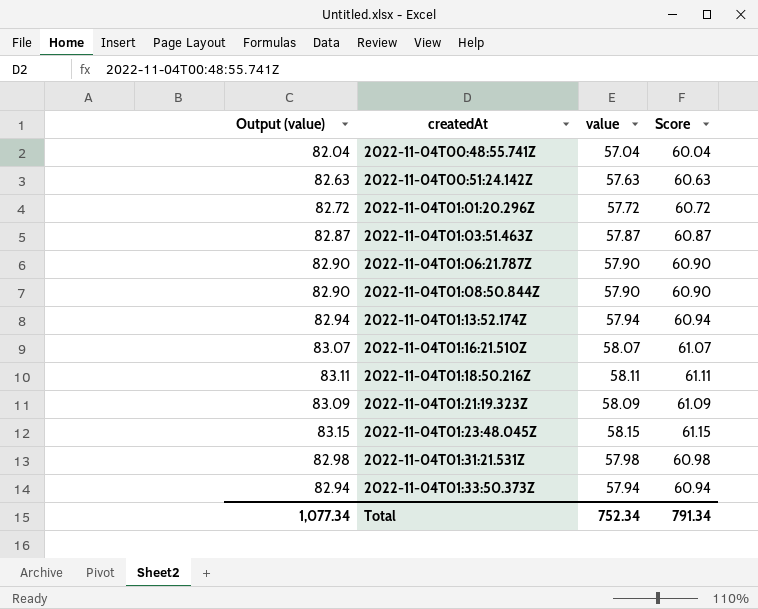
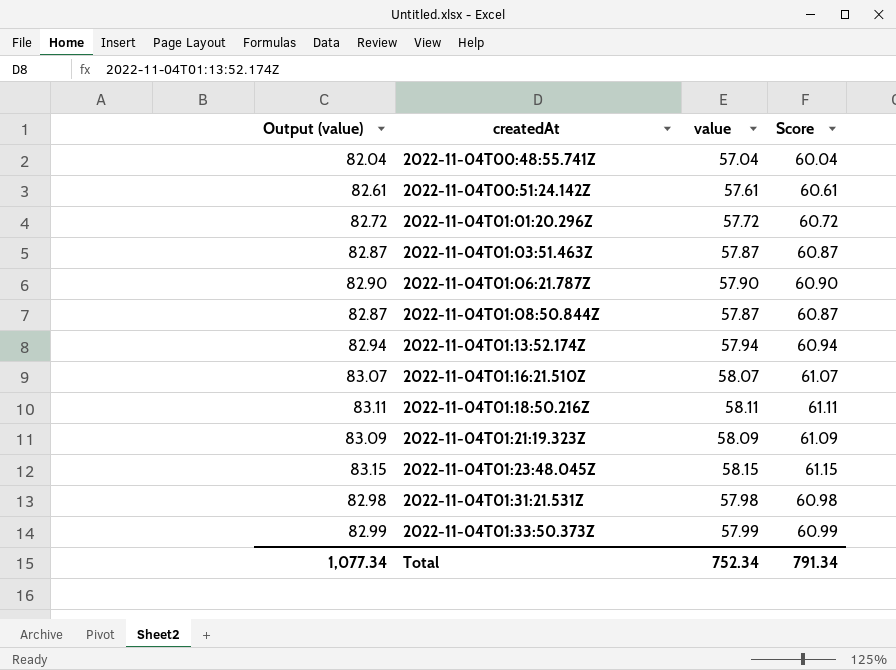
2022-11-04T00:51:24.142Z | Output (value): 82.63 -> 82.61
2022-11-04T00:51:24.142Z | value: 57.63 -> 57.61
2022-11-04T00:51:24.142Z | Score: 60.63 -> 60.61
2022-11-04T01:08:50.844Z | Output (value): 82.90 -> 82.87
2022-11-04T01:08:50.844Z | value: 57.90 -> 57.87
2022-11-04T01:08:50.844Z | Score: 60.90 -> 60.87
2022-11-04T01:33:50.373Z | Output (value): 82.94 -> 82.99
2022-11-04T01:33:50.373Z | value: 57.94 -> 57.99
2022-11-04T01:33:50.373Z | Score: 60.94 -> 60.99

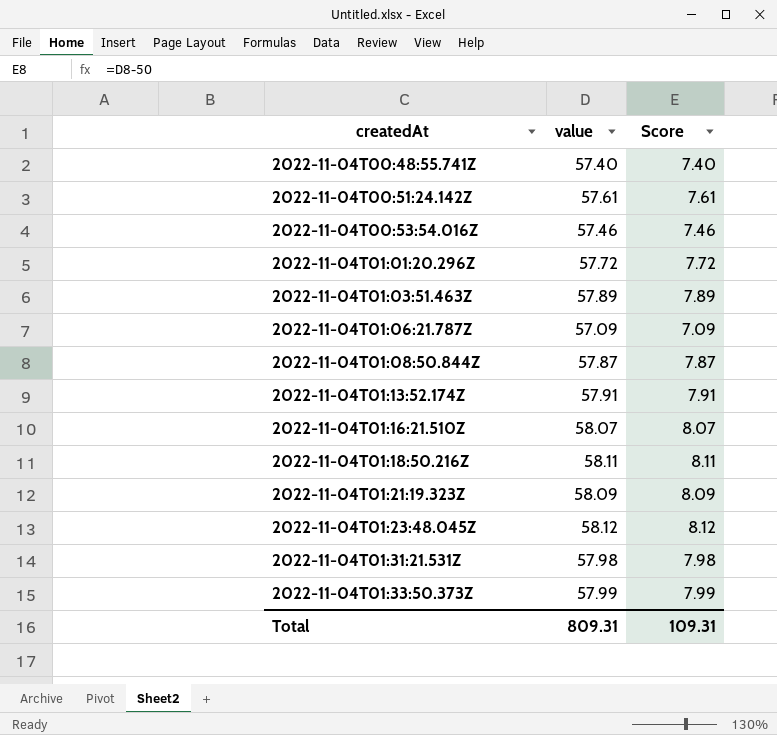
column Output (value) | formula: [value] + 25 -> none
column Score | formula: [value] + 3 -> [value] - 50
2022-11-04T00:48:55.741Z | value: 57.04 -> 57.40
row 2022-11-04T00:53:54.016Z: none -> 57.46 | 7.46
2022-11-04T01:03:51.463Z | value: 57.87 -> 57.89
2022-11-04T01:06:21.787Z | value: 57.90 -> 57.09
2022-11-04T01:13:52.174Z | value: 57.94 -> 57.91
2022-11-04T01:23:48.045Z | value: 58.15 -> 58.12
Total | value: 752.34 -> 809.31
Total | Score: 791.34 -> 109.31

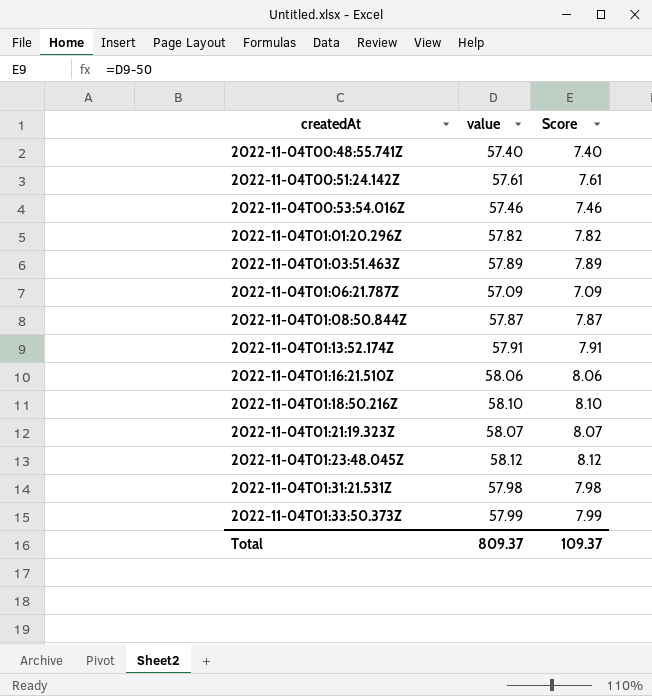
2022-11-04T01:01:20.296Z | value: 57.72 -> 57.82
2022-11-04T01:01:20.296Z | Score: 7.72 -> 7.82
2022-11-04T01:16:21.510Z | value: 58.07 -> 58.06
2022-11-04T01:16:21.510Z | Score: 8.07 -> 8.06
2022-11-04T01:18:50.216Z | value: 58.11 -> 58.10
2022-11-04T01:18:50.216Z | Score: 8.11 -> 8.10
2022-11-04T01:21:19.323Z | value: 58.09 -> 58.07
2022-11-04T01:21:19.323Z | Score: 8.09 -> 8.07
Total | value: 809.31 -> 809.37
Total | Score: 109.31 -> 109.37

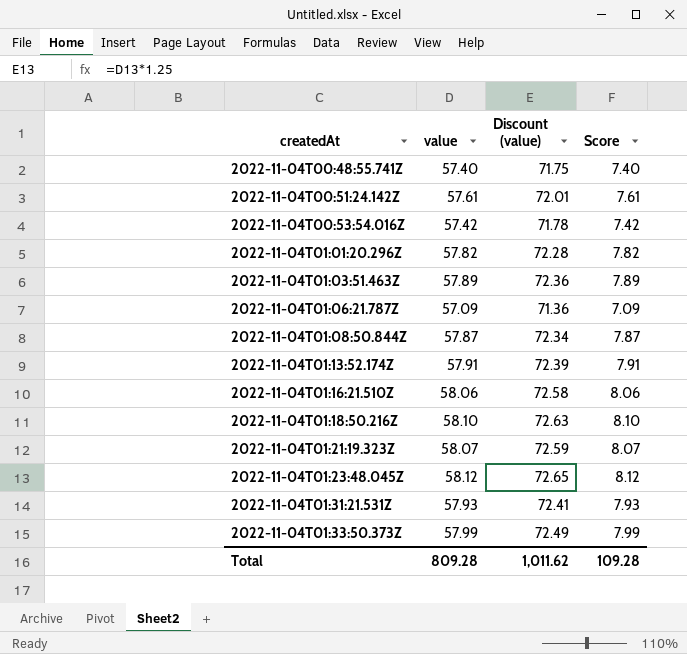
column Discount (value) | formula: none -> [value] * 1.25
2022-11-04T00:53:54.016Z | value: 57.46 -> 57.42
2022-11-04T00:53:54.016Z | Score: 7.46 -> 7.42
2022-11-04T01:31:21.531Z | value: 57.98 -> 57.93
2022-11-04T01:31:21.531Z | Score: 7.98 -> 7.93
Total | value: 809.37 -> 809.28
Total | Score: 109.37 -> 109.28

